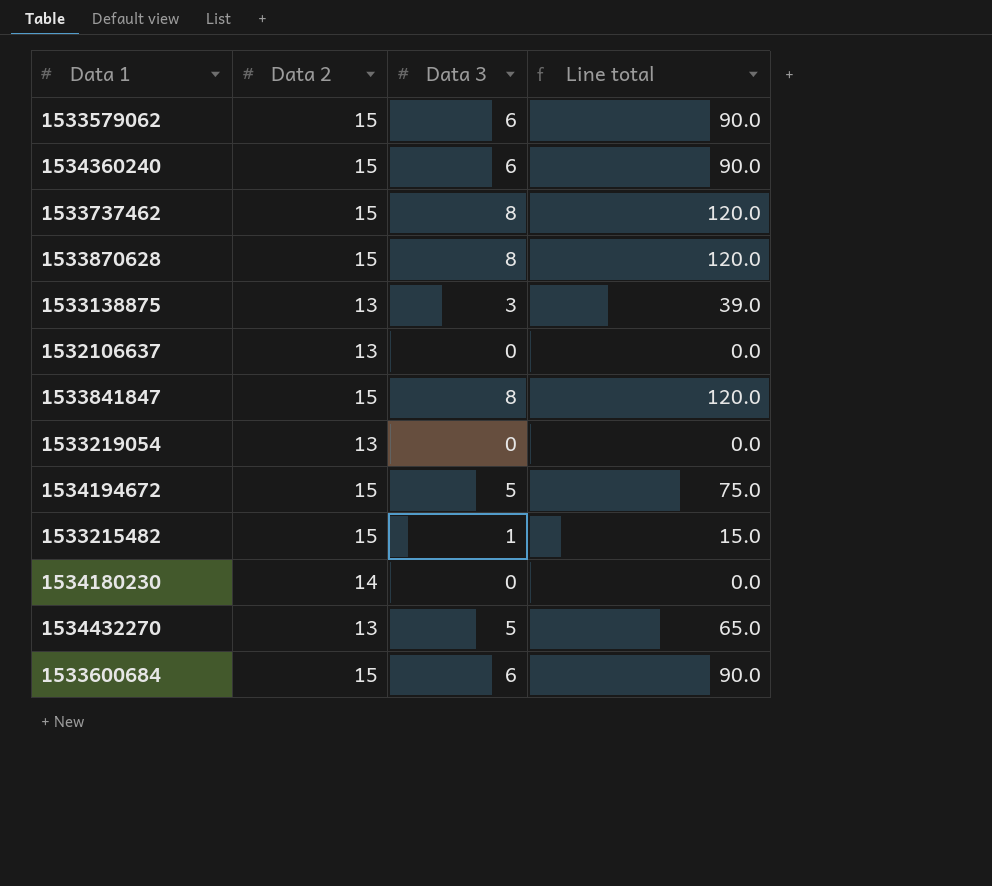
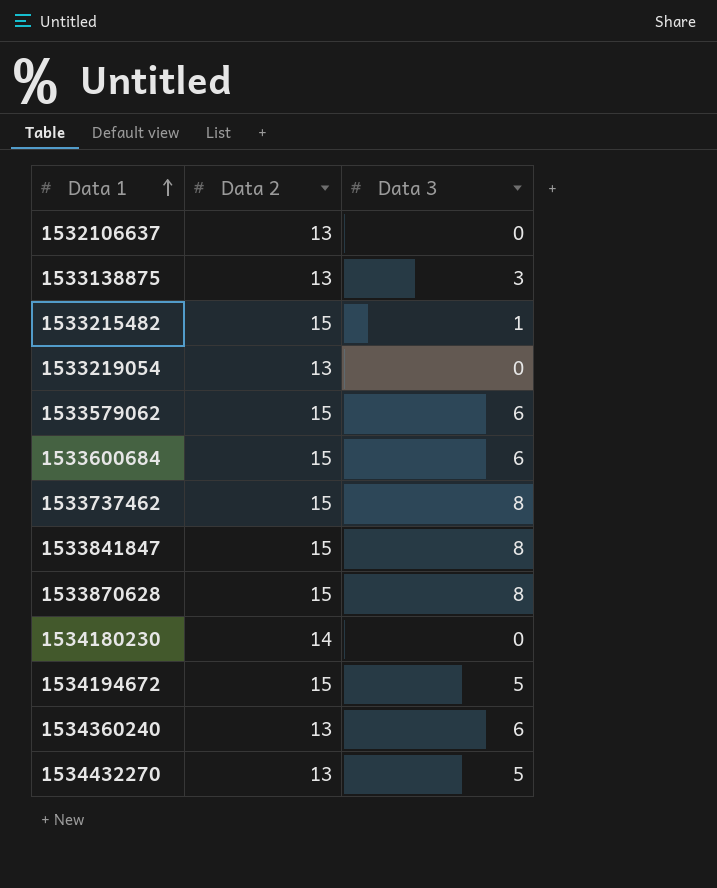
row order: none -> Data 1 ascending
column Line total | formula: [Data 2] * [Data 3] -> none
1534360240 | Data 2: 15 -> 13

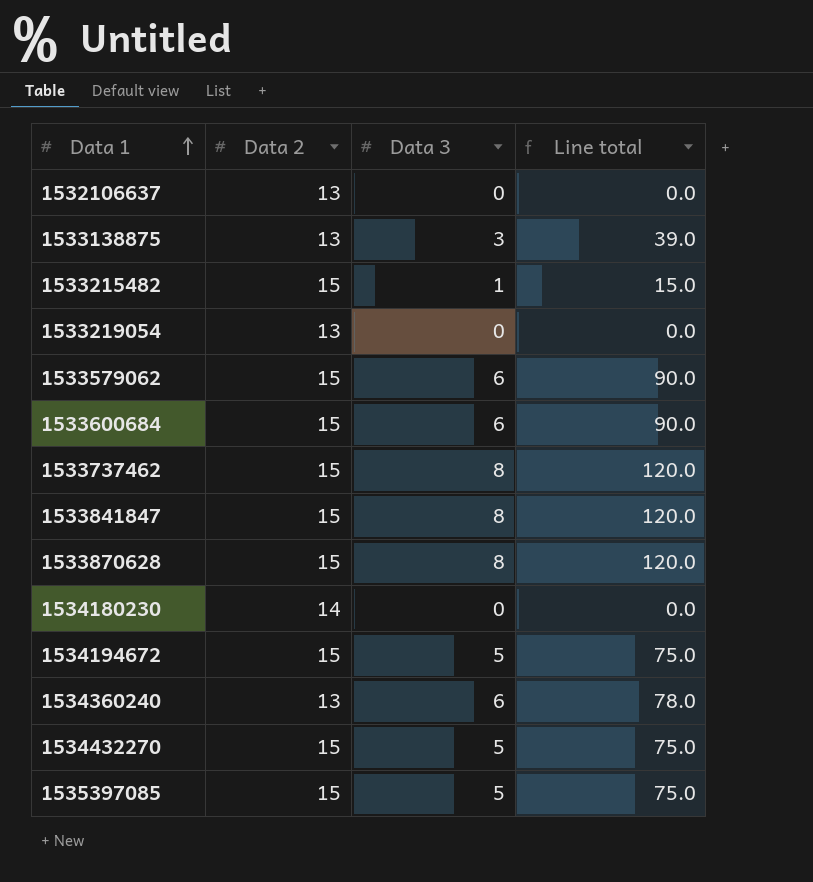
column Line total | formula: none -> [Data 2] * [Data 3]
1534432270 | Data 2: 13 -> 15
row 1535397085: none -> 15 | 5 | 75.0

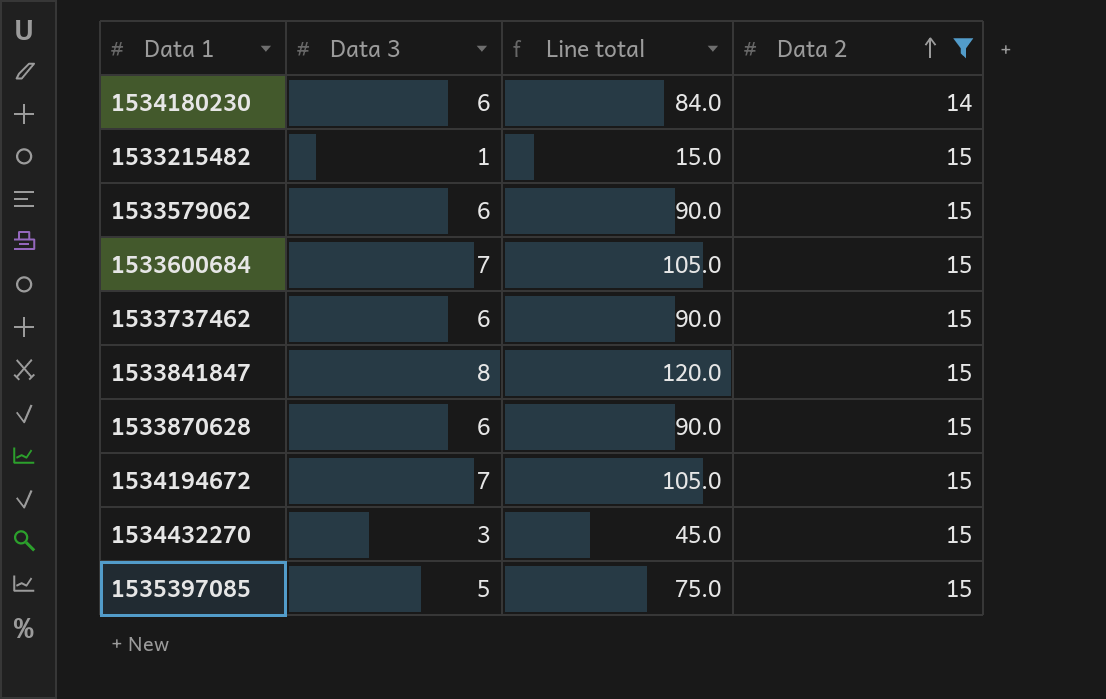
filter: none -> Data 2 != 13
row order: Data 1 ascending -> Data 2 ascending
column Data 2 | position: 2 -> 4
1534180230 | Data 3: 0 -> 6
1534180230 | Line total: 0.0 -> 84.0
1533600684 | Data 3: 6 -> 7
1533600684 | Line total: 90.0 -> 105.0
1533737462 | Data 3: 8 -> 6
1533737462 | Line total: 120.0 -> 90.0
1533870628 | Data 3: 8 -> 6
1533870628 | Line total: 120.0 -> 90.0
1534194672 | Data 3: 5 -> 7
1534194672 | Line total: 75.0 -> 105.0
1534432270 | Data 3: 5 -> 3
1534432270 | Line total: 75.0 -> 45.0

